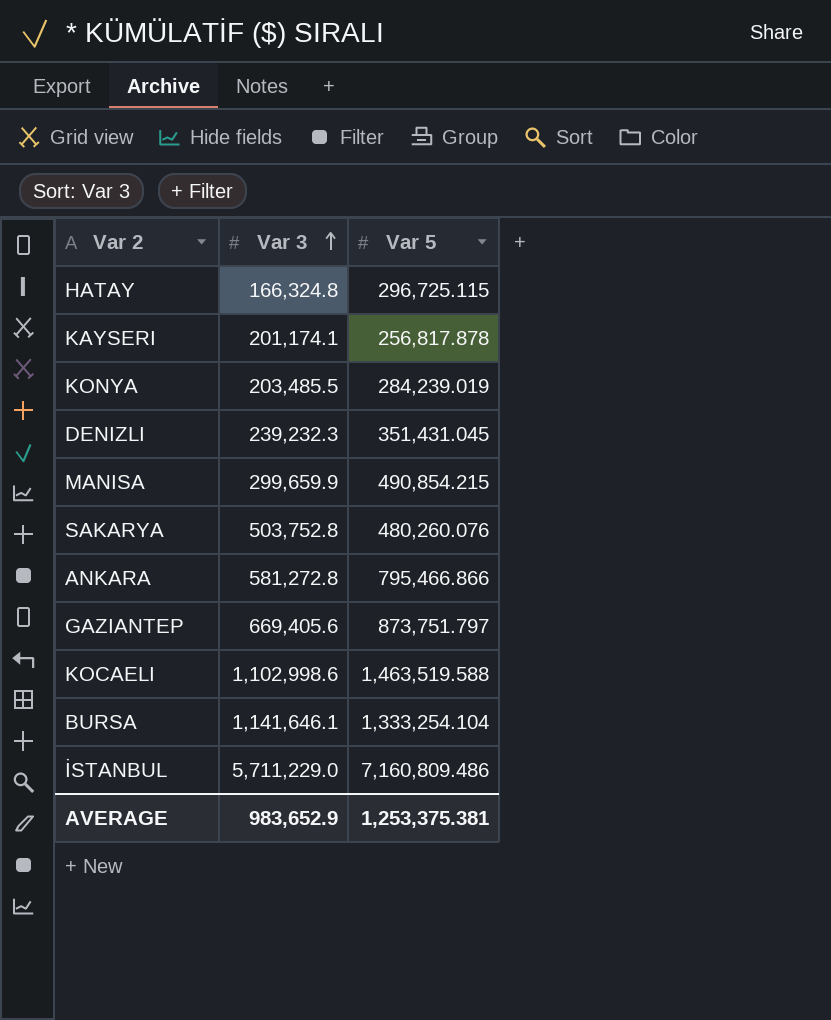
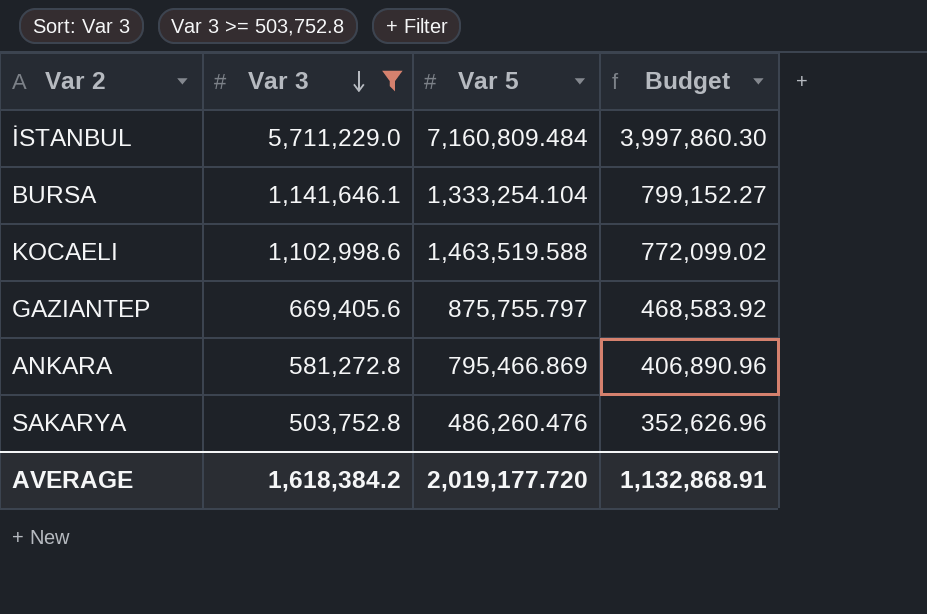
filter: none -> Var 3 >= 503,752.8
row order: Var 3 ascending -> Var 3 descending
column Budget | formula: none -> [Var 3] * 0.7
İSTANBUL | Var 5: 7,160,809.486 -> 7,160,809.484
GAZIANTEP | Var 5: 873,751.797 -> 875,755.797
ANKARA | Var 5: 795,466.866 -> 795,466.869
SAKARYA | Var 5: 480,260.076 -> 486,260.476
AVERAGE | Var 3: 983,652.9 -> 1,618,384.2
AVERAGE | Var 5: 1,253,375.381 -> 2,019,177.720

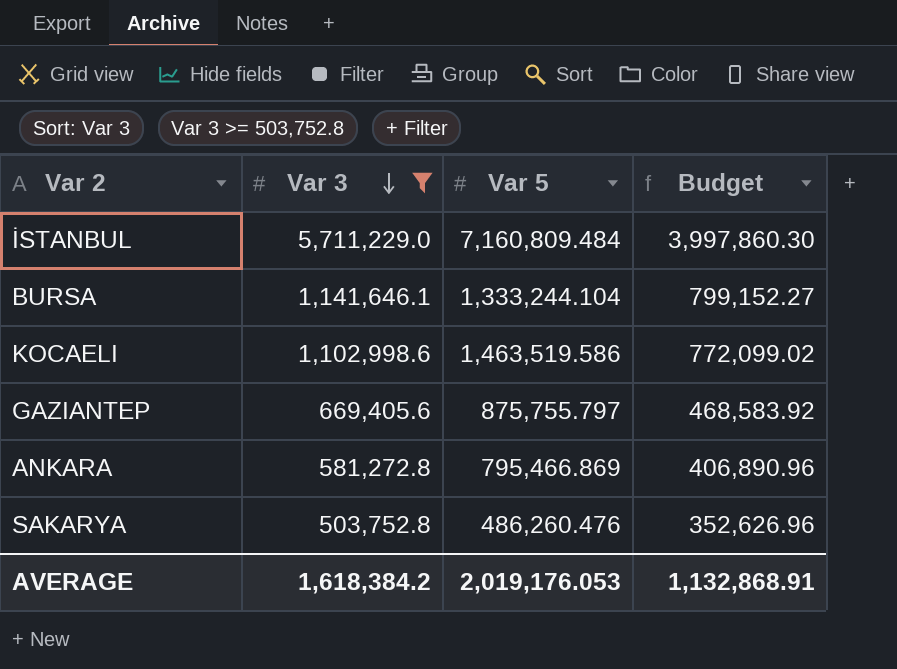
BURSA | Var 5: 1,333,254.104 -> 1,333,244.104
KOCAELI | Var 5: 1,463,519.588 -> 1,463,519.586
AVERAGE | Var 5: 2,019,177.720 -> 2,019,176.053

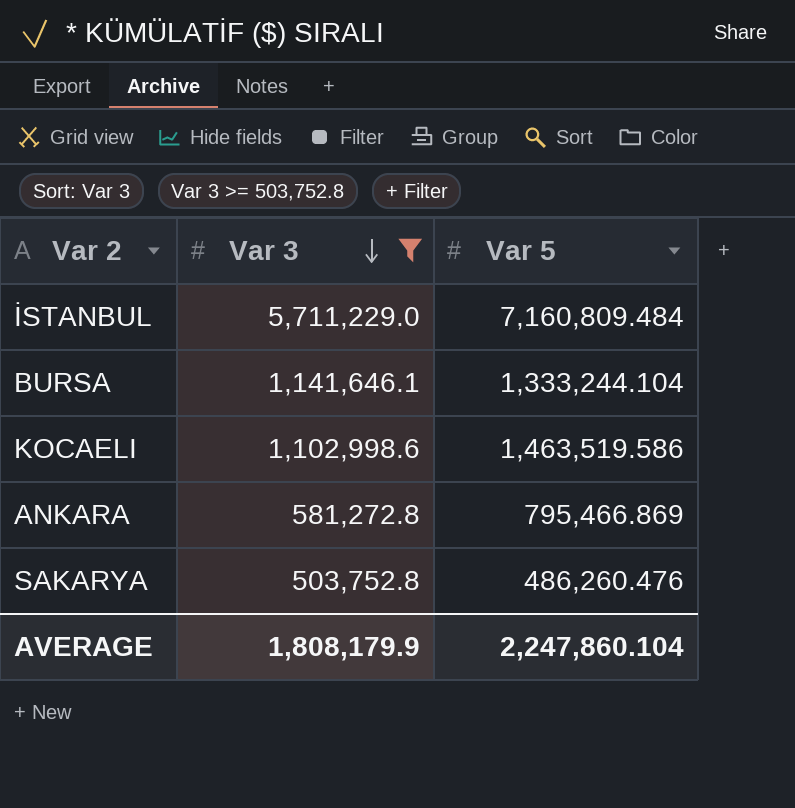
column Budget | formula: [Var 3] * 0.7 -> none
row GAZIANTEP: 669,405.6 | 875,755.797 | 468,583.92 -> none
AVERAGE | Var 3: 1,618,384.2 -> 1,808,179.9
AVERAGE | Var 5: 2,019,176.053 -> 2,247,860.104

